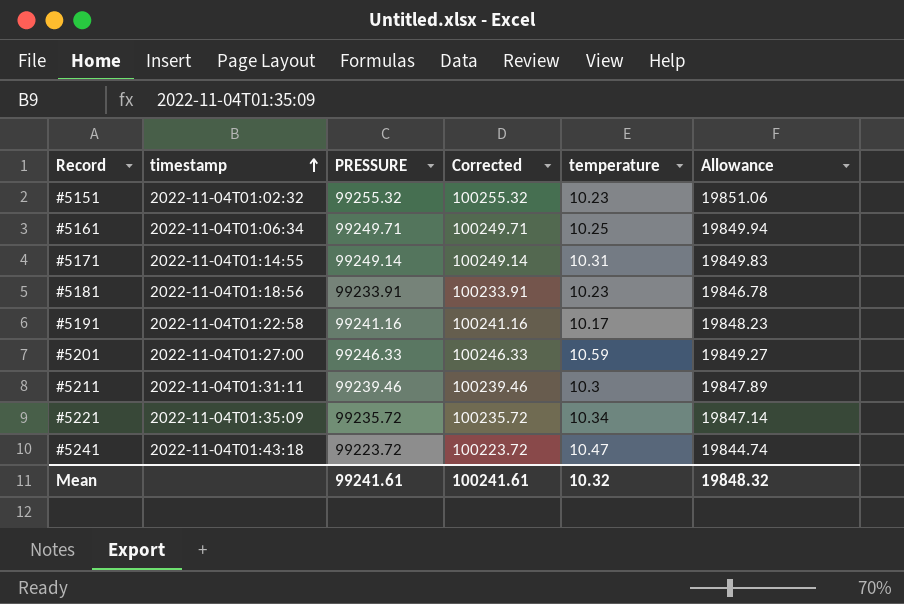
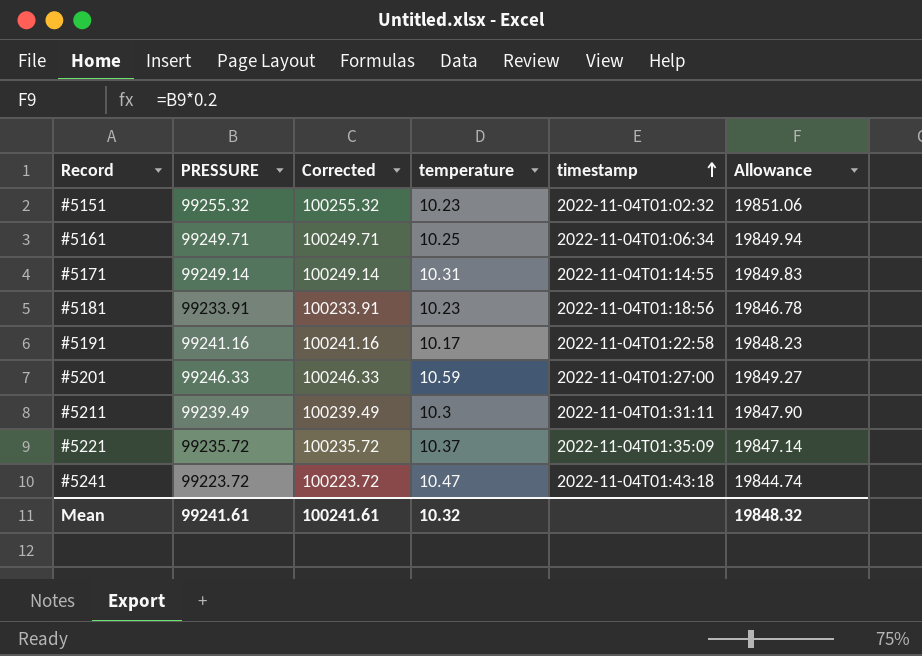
column timestamp | position: 2 -> 5
#5211 | PRESSURE: 99239.46 -> 99239.49
#5211 | Corrected: 100239.46 -> 100239.49
#5211 | Allowance: 19847.89 -> 19847.90
#5221 | temperature: 10.34 -> 10.37

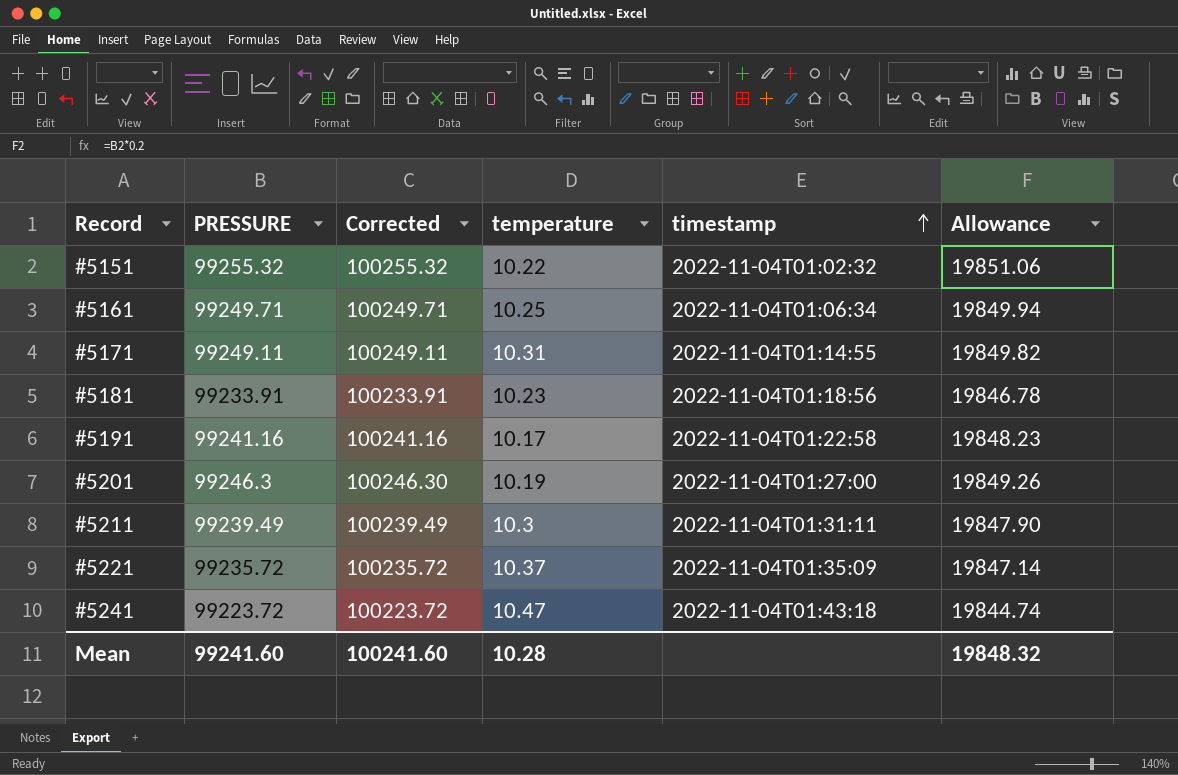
#5151 | temperature: 10.23 -> 10.22
#5171 | PRESSURE: 99249.14 -> 99249.11
#5171 | Corrected: 100249.14 -> 100249.11
#5171 | Allowance: 19849.83 -> 19849.82
#5201 | PRESSURE: 99246.33 -> 99246.3
#5201 | Corrected: 100246.33 -> 100246.30
#5201 | temperature: 10.59 -> 10.19
#5201 | Allowance: 19849.27 -> 19849.26
Mean | PRESSURE: 99241.61 -> 99241.60
Mean | Corrected: 100241.61 -> 100241.60
Mean | temperature: 10.32 -> 10.28

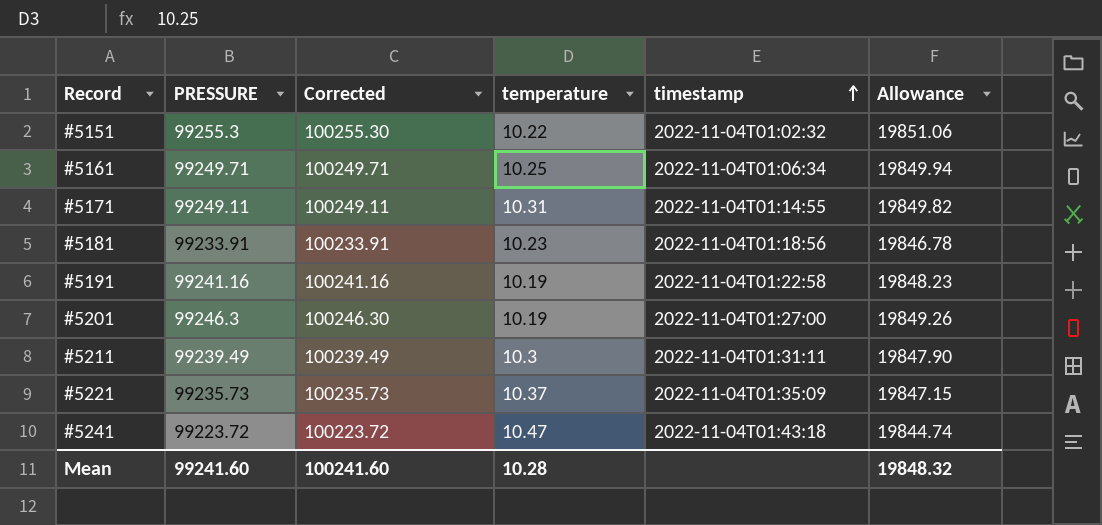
#5151 | PRESSURE: 99255.32 -> 99255.3
#5151 | Corrected: 100255.32 -> 100255.30
#5191 | temperature: 10.17 -> 10.19
#5221 | PRESSURE: 99235.72 -> 99235.73
#5221 | Corrected: 100235.72 -> 100235.73
#5221 | Allowance: 19847.14 -> 19847.15

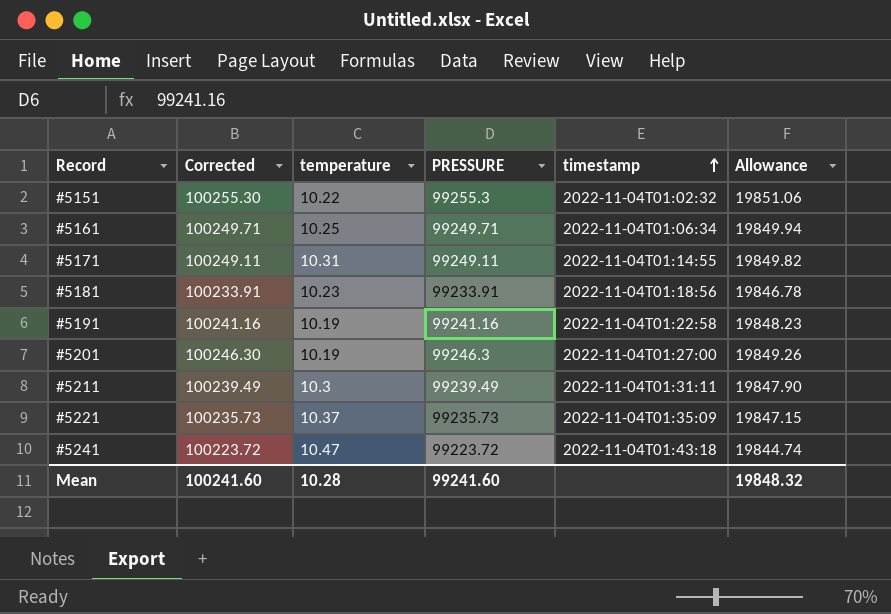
column PRESSURE | position: 2 -> 4

